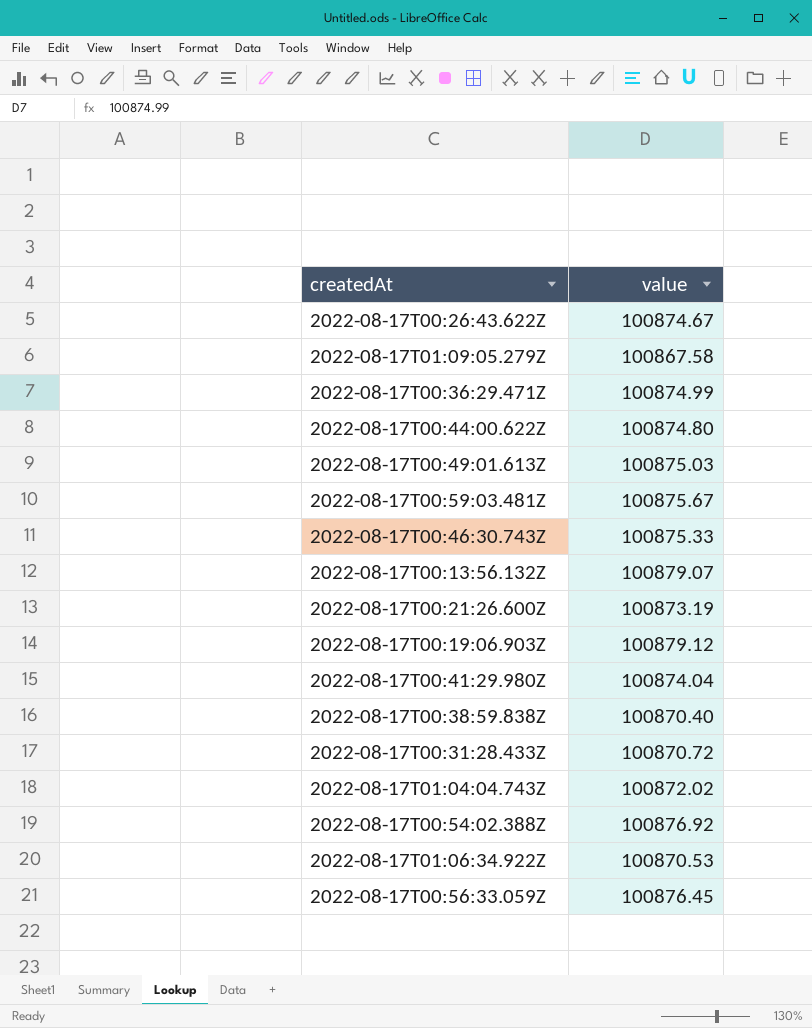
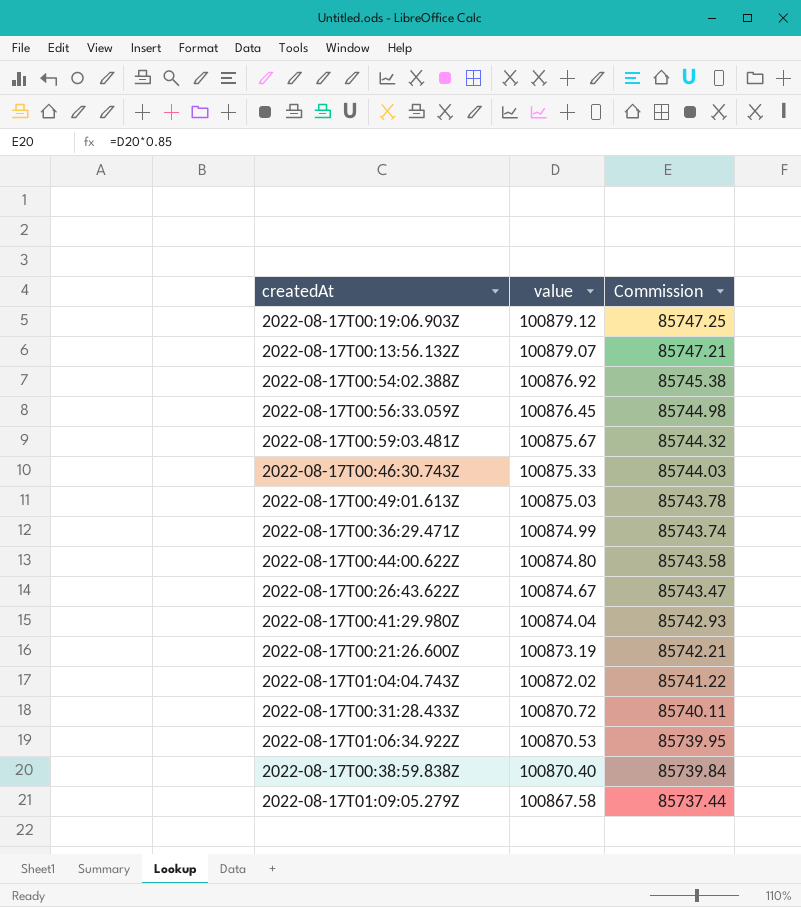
row order: none -> value descending
column Commission | formula: none -> [value] * 0.85

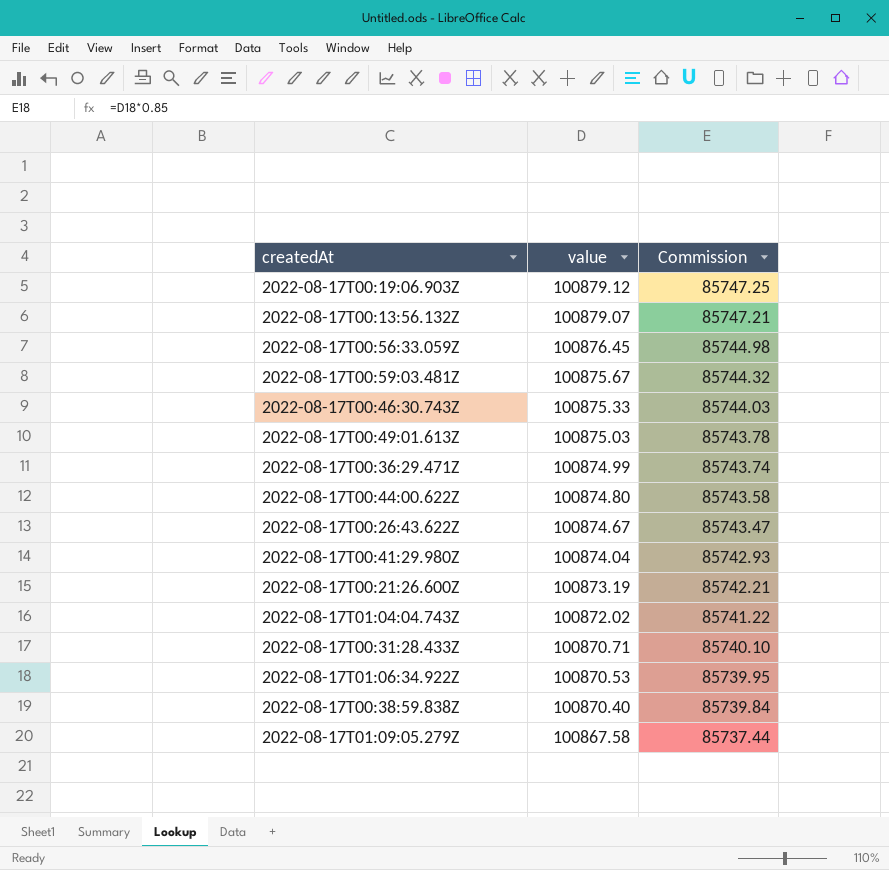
row 2022-08-17T00:54:02.388Z: 100876.92 | 85745.38 -> none
2022-08-17T00:31:28.433Z | value: 100870.72 -> 100870.71
2022-08-17T00:31:28.433Z | Commission: 85740.11 -> 85740.10

